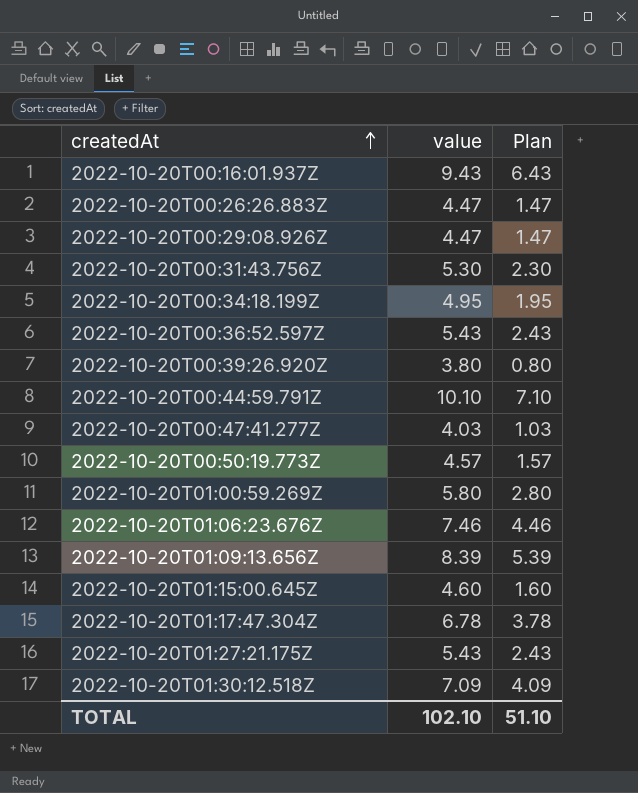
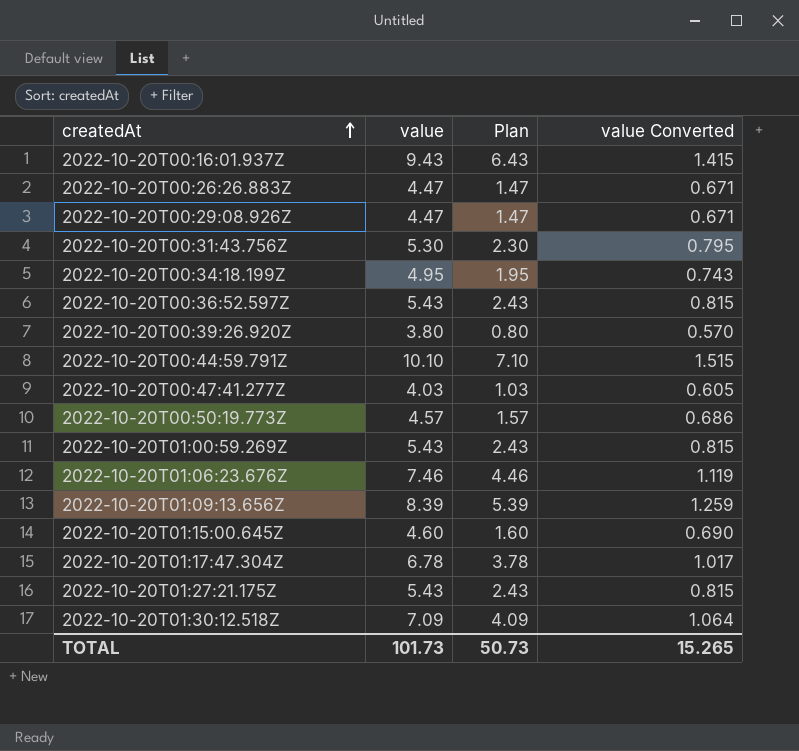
column value Converted | formula: none -> [value] * 0.15
2022-10-20T01:00:59.269Z | value: 5.80 -> 5.43
2022-10-20T01:00:59.269Z | Plan: 2.80 -> 2.43
TOTAL | value: 102.10 -> 101.73
TOTAL | Plan: 51.10 -> 50.73

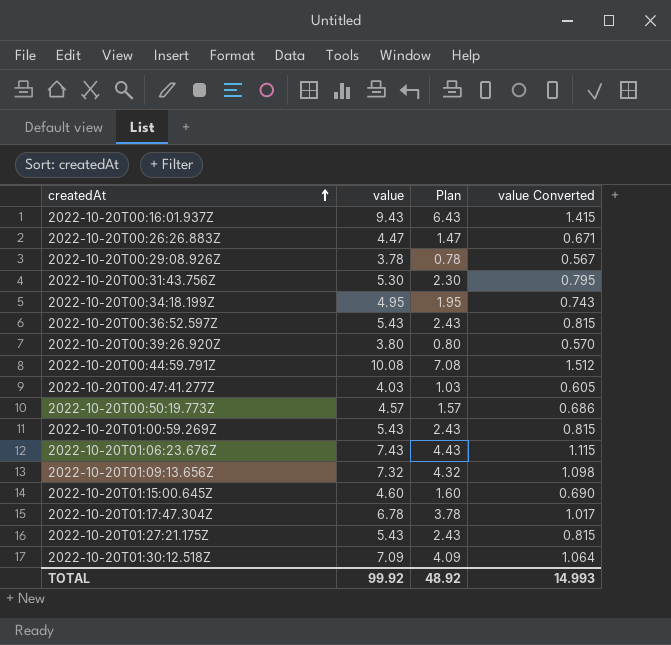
2022-10-20T00:29:08.926Z | value: 4.47 -> 3.78
2022-10-20T00:29:08.926Z | Plan: 1.47 -> 0.78
2022-10-20T00:29:08.926Z | value Converted: 0.671 -> 0.567
2022-10-20T00:44:59.791Z | value: 10.10 -> 10.08
2022-10-20T00:44:59.791Z | Plan: 7.10 -> 7.08
2022-10-20T00:44:59.791Z | value Converted: 1.515 -> 1.512
2022-10-20T01:06:23.676Z | value: 7.46 -> 7.43
2022-10-20T01:06:23.676Z | Plan: 4.46 -> 4.43
2022-10-20T01:06:23.676Z | value Converted: 1.119 -> 1.115
2022-10-20T01:09:13.656Z | value: 8.39 -> 7.32
2022-10-20T01:09:13.656Z | Plan: 5.39 -> 4.32
2022-10-20T01:09:13.656Z | value Converted: 1.259 -> 1.098
TOTAL | value: 101.73 -> 99.92
TOTAL | Plan: 50.73 -> 48.92
TOTAL | value Converted: 15.265 -> 14.993

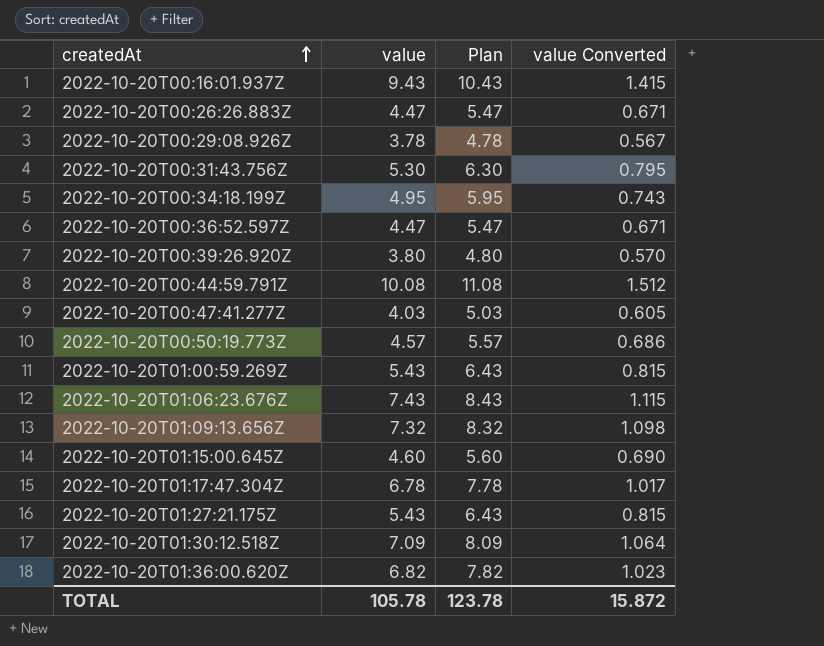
column Plan | formula: [value] - 3 -> [value] + 1
2022-10-20T00:36:52.597Z | value: 5.43 -> 4.47
2022-10-20T00:36:52.597Z | value Converted: 0.815 -> 0.671
row 2022-10-20T01:36:00.620Z: none -> 6.82 | 7.82 | 1.023
TOTAL | value: 99.92 -> 105.78
TOTAL | Plan: 48.92 -> 123.78
TOTAL | value Converted: 14.993 -> 15.872

